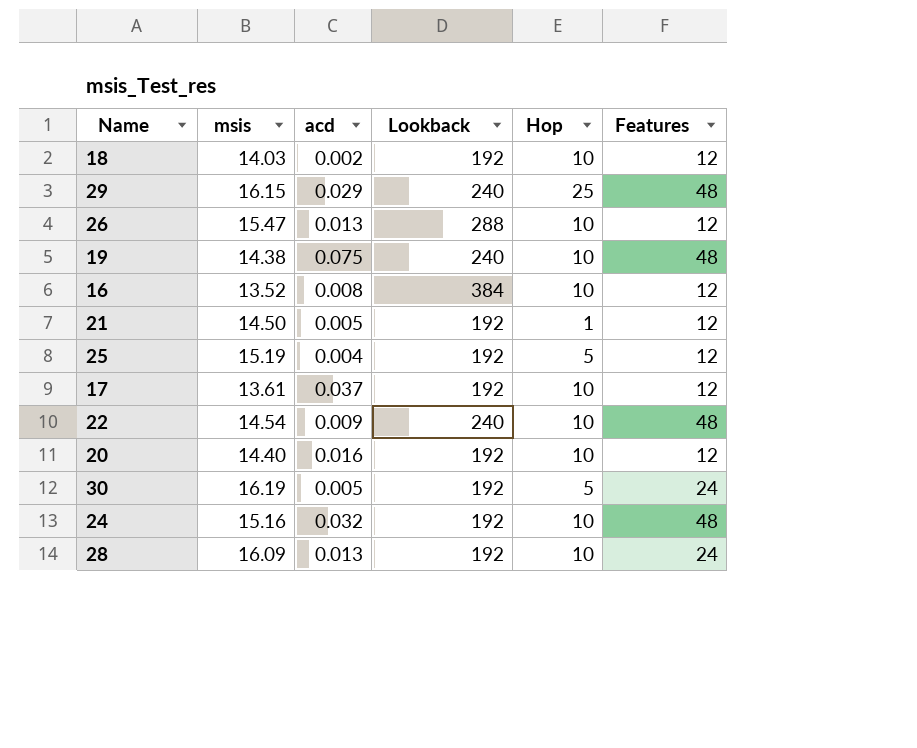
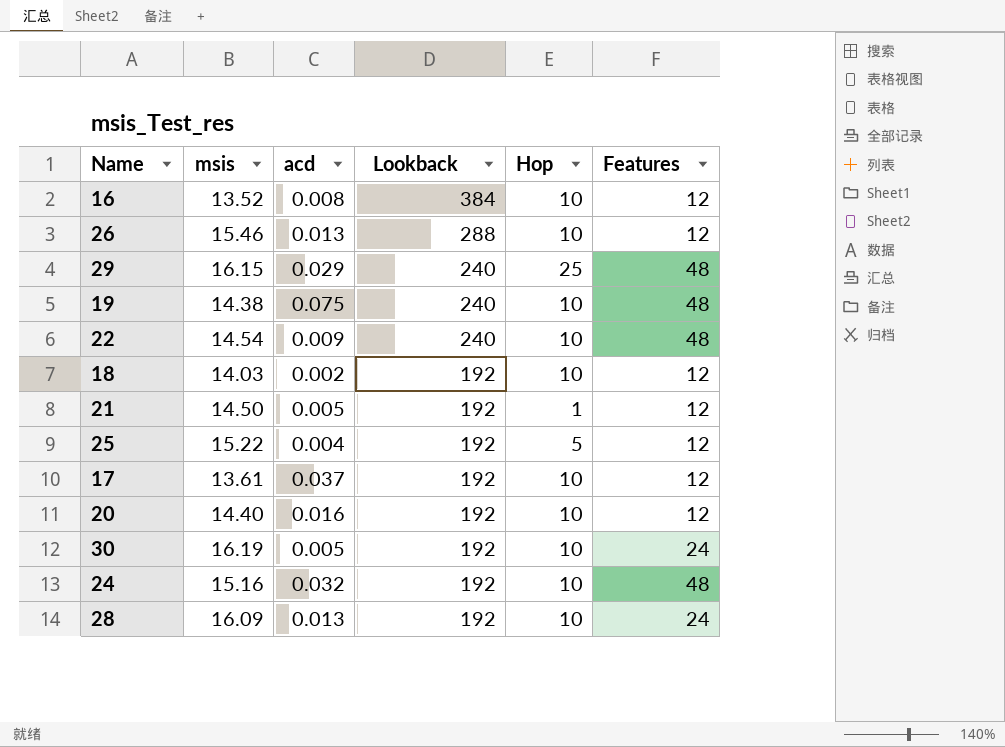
row order: none -> Lookback descending
26 | msis: 15.47 -> 15.46
25 | msis: 15.19 -> 15.22
30 | Hop: 5 -> 10

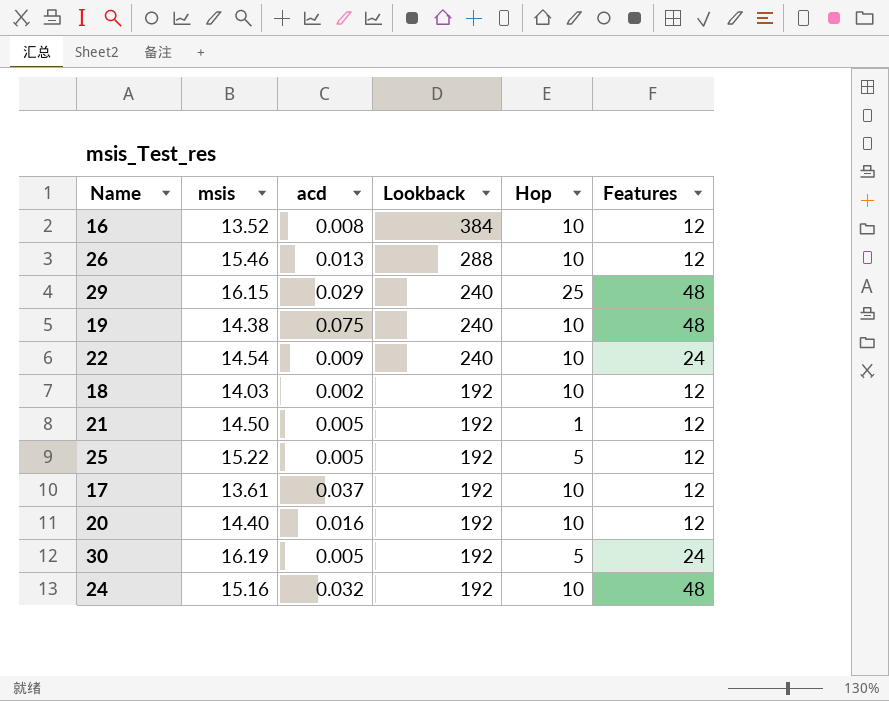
row 28: 16.09 | 0.013 | 192 | 10 | 24 -> none
22 | Features: 48 -> 24
25 | acd: 0.004 -> 0.005
30 | Hop: 10 -> 5

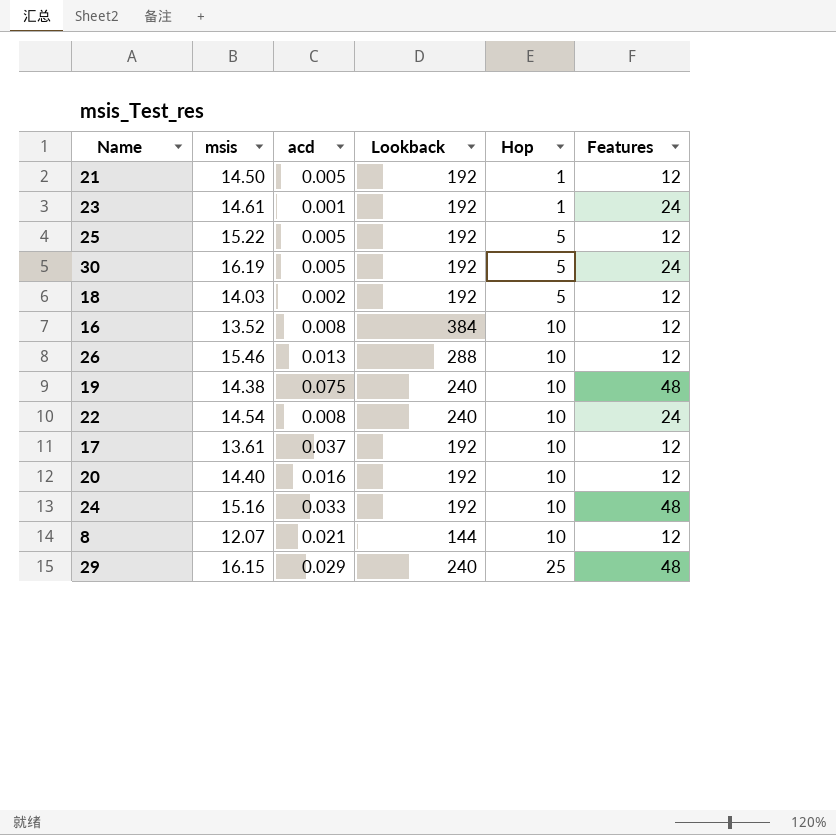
row order: Lookback descending -> Hop ascending
row 23: none -> 14.61 | 0.001 | 192 | 1 | 24
18 | Hop: 10 -> 5
22 | acd: 0.009 -> 0.008
24 | acd: 0.032 -> 0.033
row 8: none -> 12.07 | 0.021 | 144 | 10 | 12

